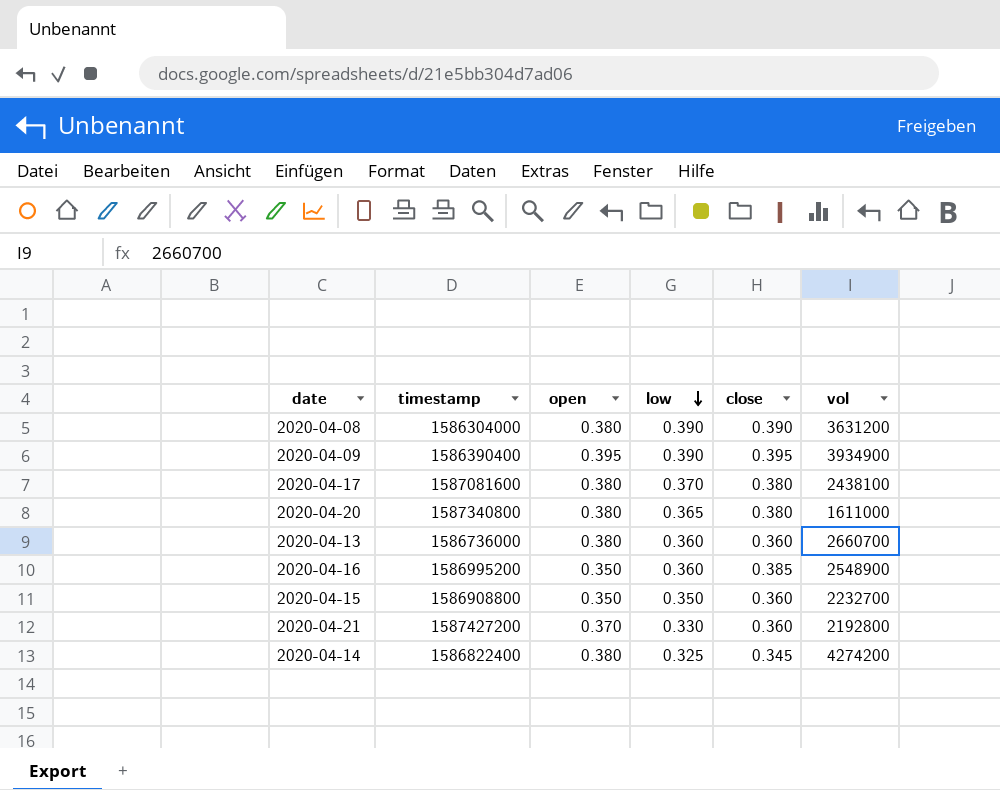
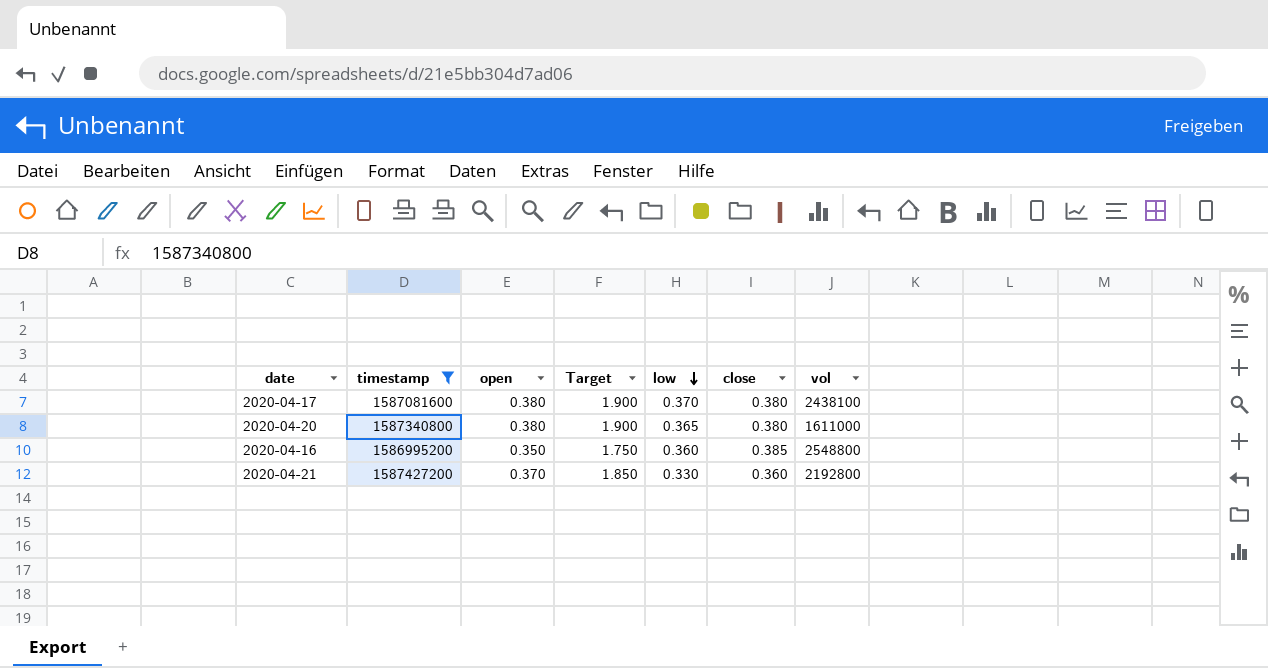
filter: none -> timestamp >= 1586995200
column Target | formula: none -> [open] * 5
2020-04-16 | vol: 2548900 -> 2548800

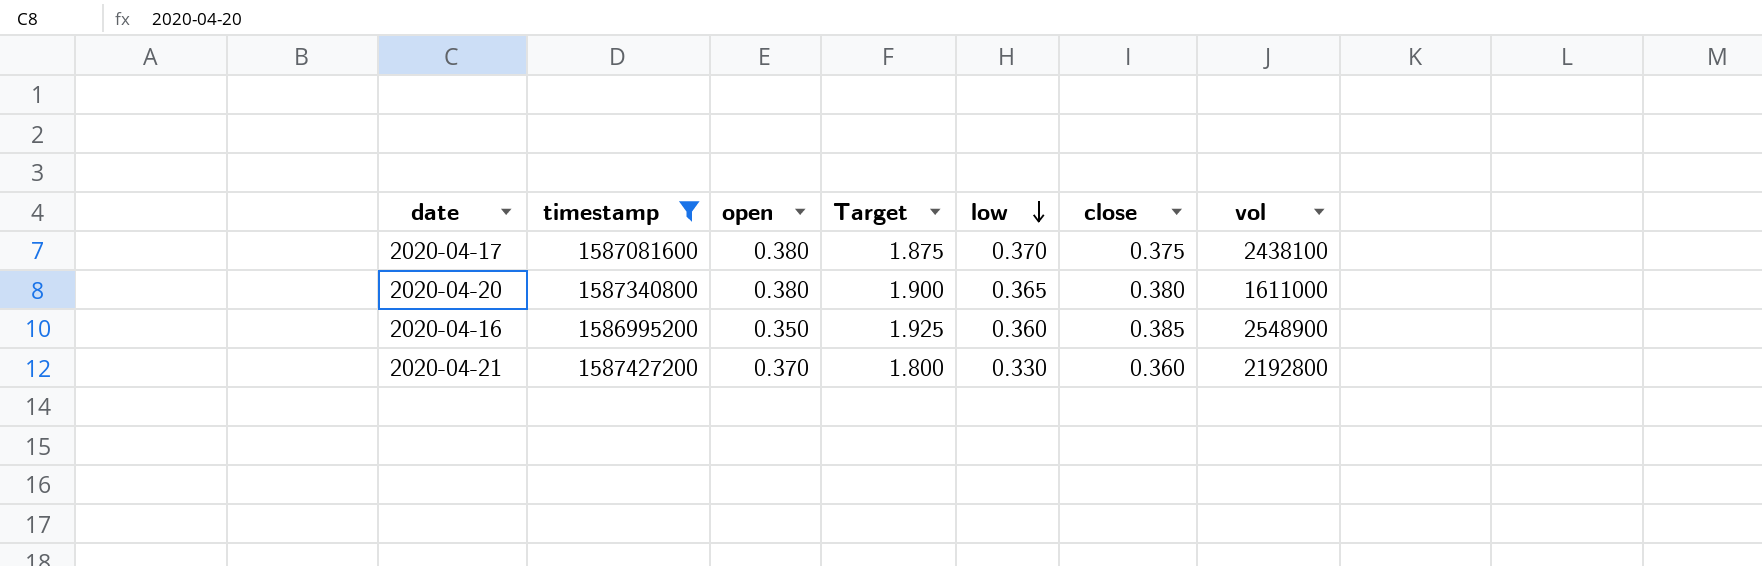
column Target | formula: [open] * 5 -> [close] * 5
2020-04-17 | close: 0.380 -> 0.375
2020-04-16 | vol: 2548800 -> 2548900

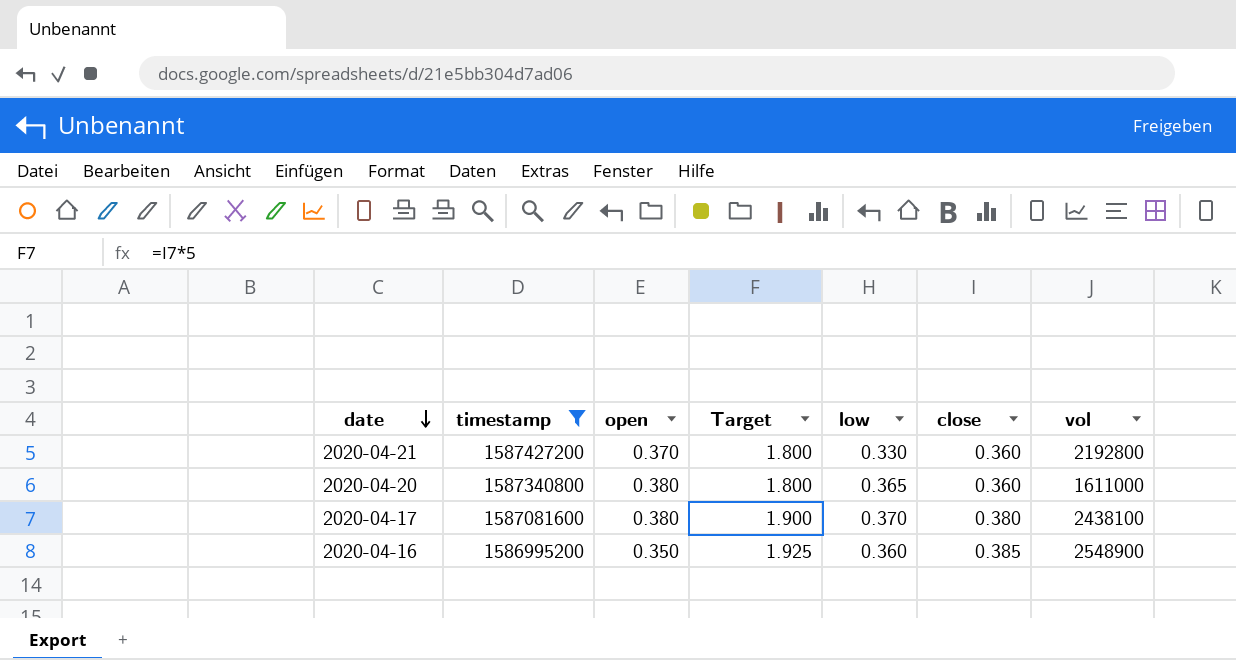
row order: low descending -> date descending
2020-04-20 | Target: 1.900 -> 1.800
2020-04-20 | close: 0.380 -> 0.360
2020-04-17 | Target: 1.875 -> 1.900
2020-04-17 | close: 0.375 -> 0.380

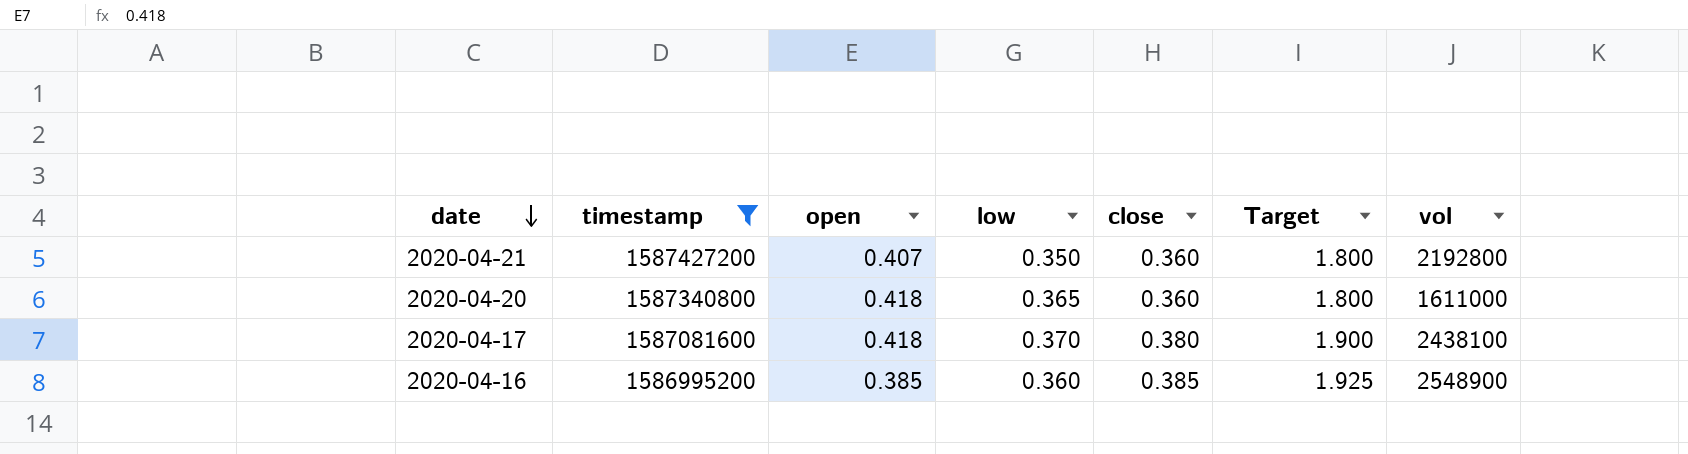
column Target | position: 4 -> 6
2020-04-21 | open: 0.370 -> 0.407
2020-04-21 | low: 0.330 -> 0.350
2020-04-20 | open: 0.380 -> 0.418
2020-04-17 | open: 0.380 -> 0.418
2020-04-16 | open: 0.350 -> 0.385

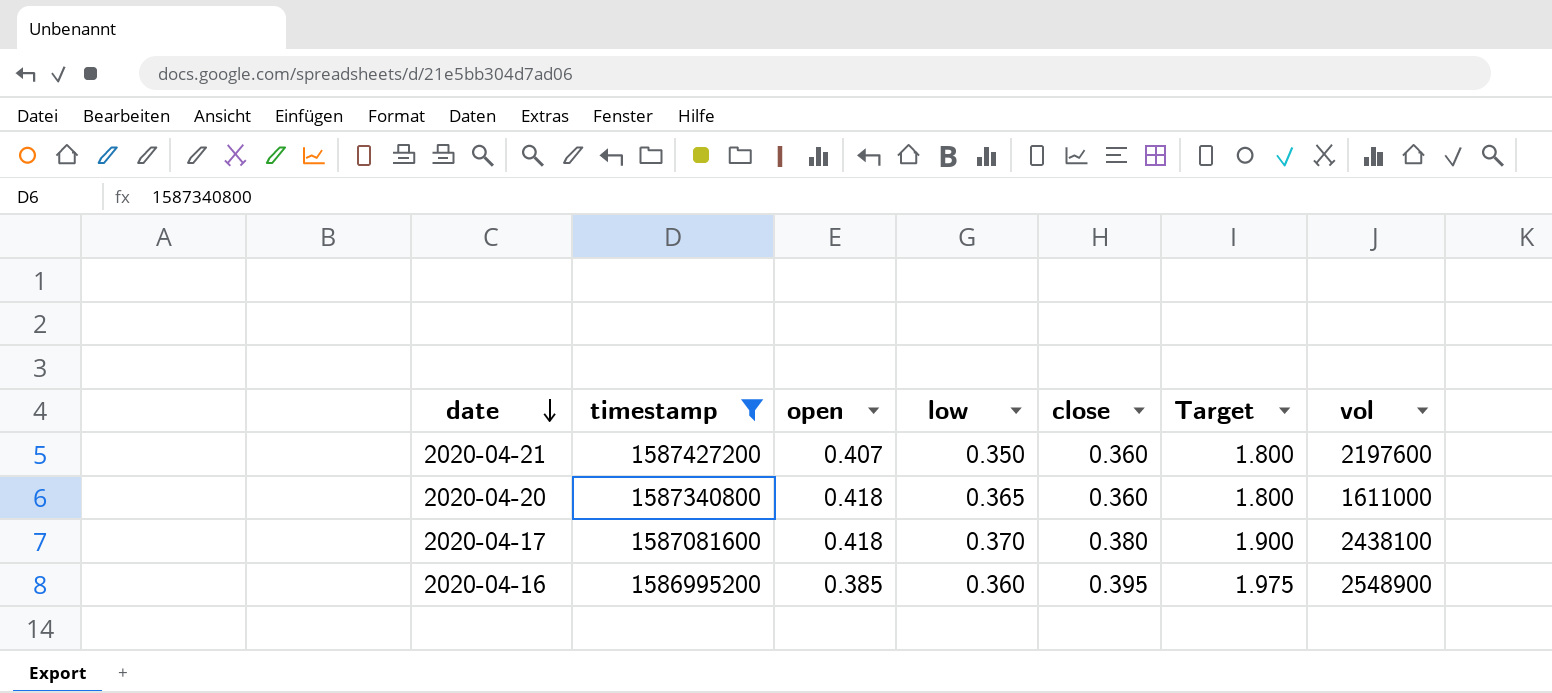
2020-04-21 | vol: 2192800 -> 2197600
2020-04-16 | close: 0.385 -> 0.395
2020-04-16 | Target: 1.925 -> 1.975

